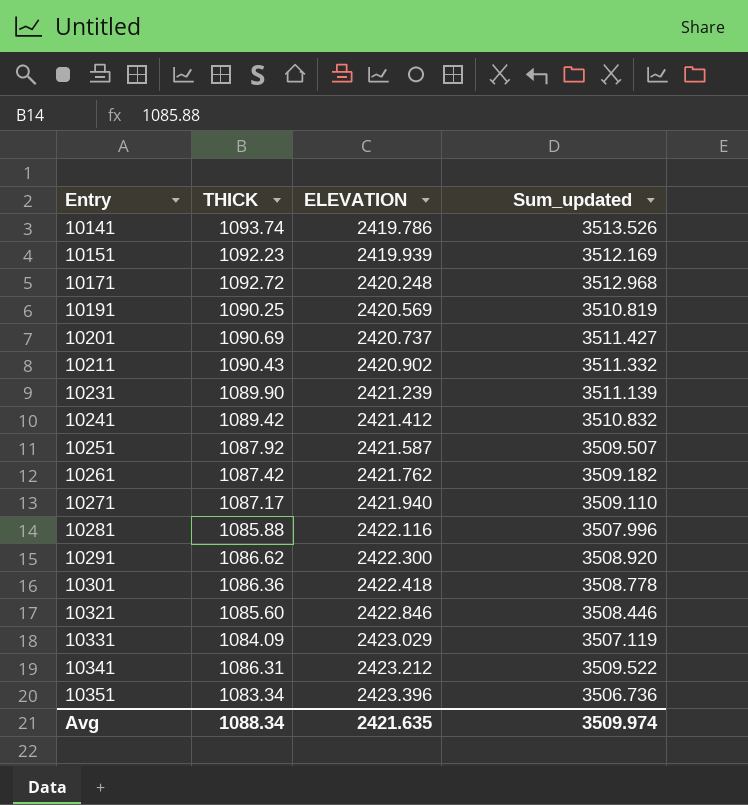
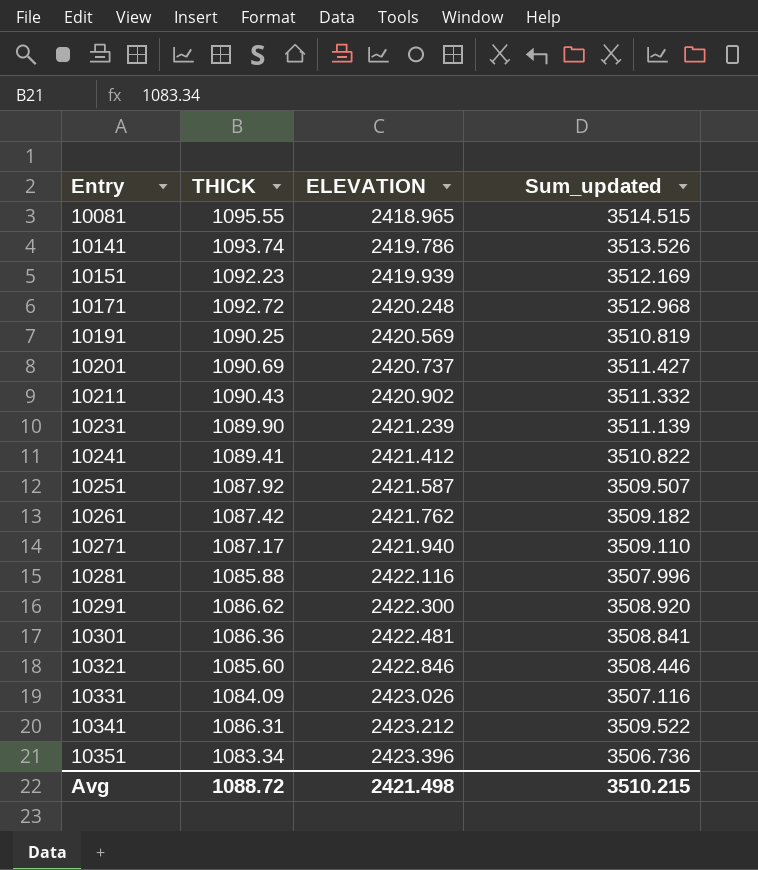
row 10081: none -> 1095.55 | 2418.965 | 3514.515
10241 | THICK: 1089.42 -> 1089.41
10241 | Sum_updated: 3510.832 -> 3510.822
10301 | ELEVATION: 2422.418 -> 2422.481
10301 | Sum_updated: 3508.778 -> 3508.841
10331 | ELEVATION: 2423.029 -> 2423.026
10331 | Sum_updated: 3507.119 -> 3507.116
Avg | THICK: 1088.34 -> 1088.72
Avg | ELEVATION: 2421.635 -> 2421.498
Avg | Sum_updated: 3509.974 -> 3510.215

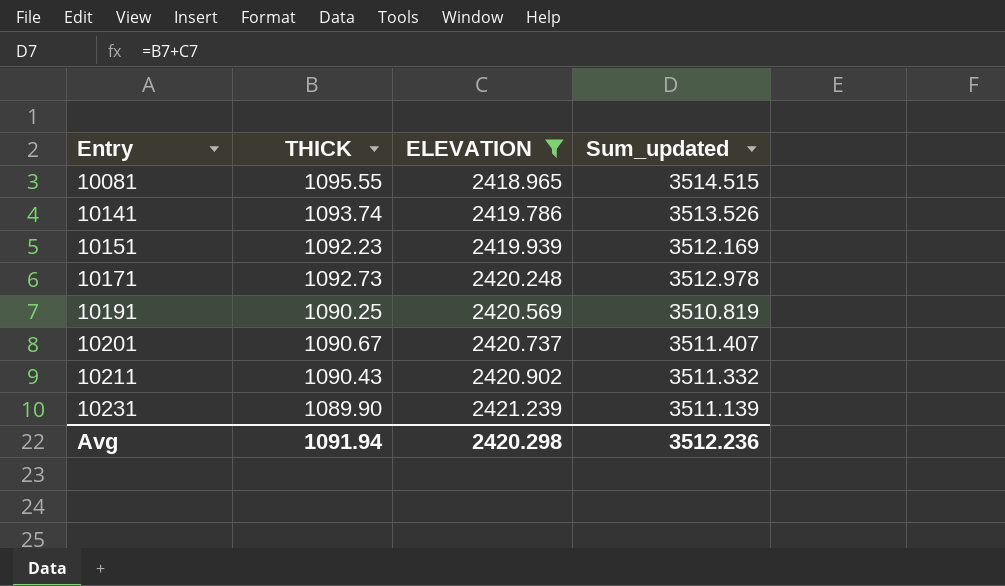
filter: none -> ELEVATION <= 2421.239
10171 | THICK: 1092.72 -> 1092.73
10171 | Sum_updated: 3512.968 -> 3512.978
10201 | THICK: 1090.69 -> 1090.67
10201 | Sum_updated: 3511.427 -> 3511.407
Avg | THICK: 1088.72 -> 1091.94
Avg | ELEVATION: 2421.498 -> 2420.298
Avg | Sum_updated: 3510.215 -> 3512.236

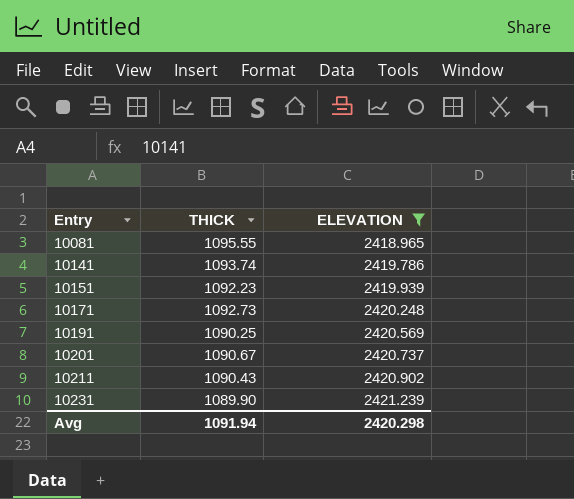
column Sum_updated | formula: [THICK] + [ELEVATION] -> none

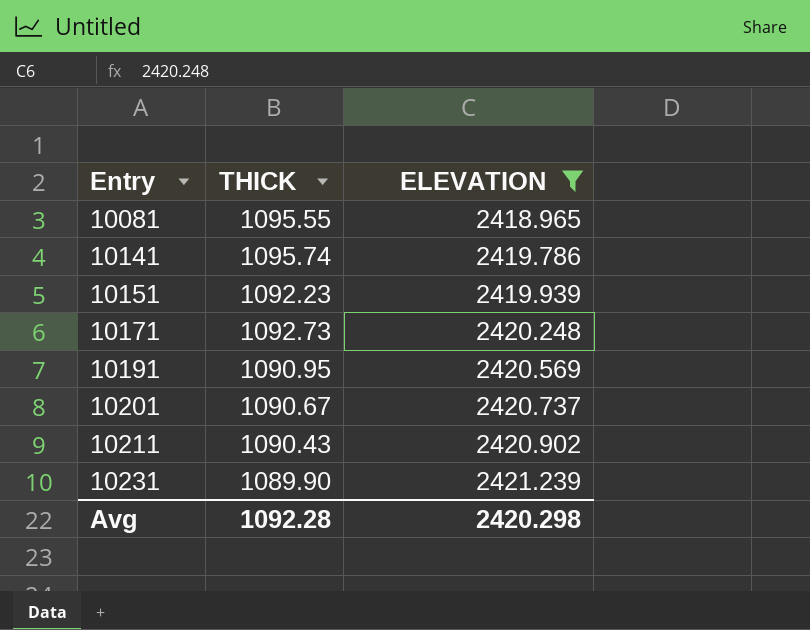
10141 | THICK: 1093.74 -> 1095.74
10191 | THICK: 1090.25 -> 1090.95
Avg | THICK: 1091.94 -> 1092.28

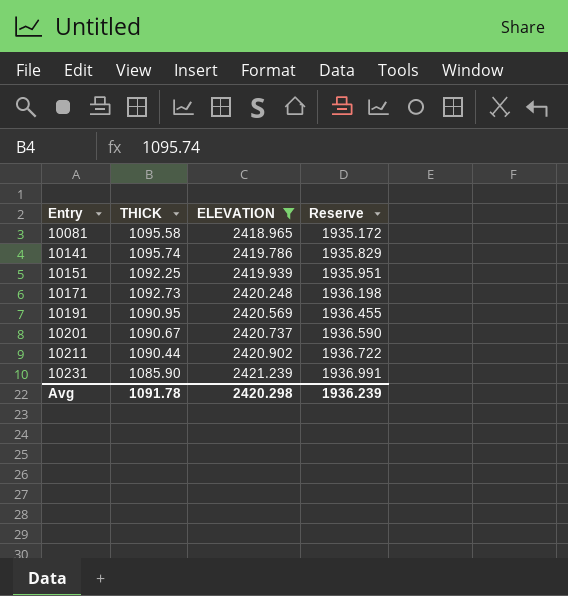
column Reserve | formula: none -> [ELEVATION] * 0.8
10081 | THICK: 1095.55 -> 1095.58
10151 | THICK: 1092.23 -> 1092.25
10211 | THICK: 1090.43 -> 1090.44
10231 | THICK: 1089.90 -> 1085.90
Avg | THICK: 1092.28 -> 1091.78

